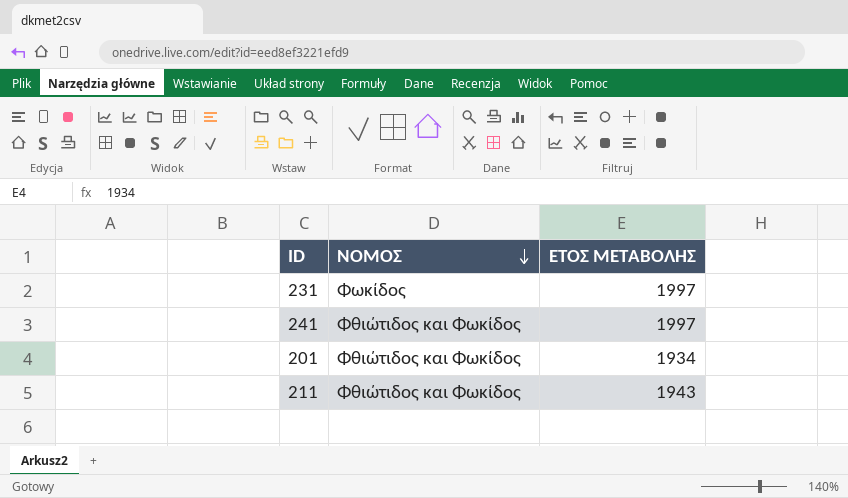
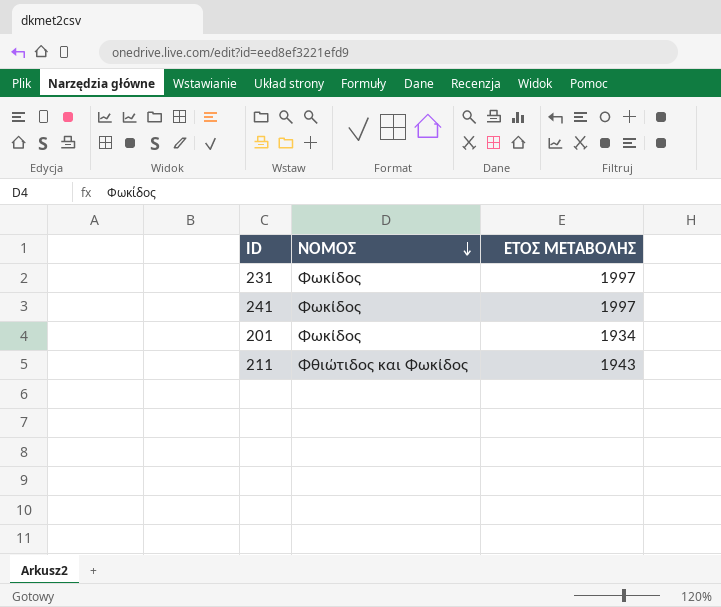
241 | ΝΟΜΟΣ: Φθιώτιδος και Φωκίδος -> Φωκίδος
201 | ΝΟΜΟΣ: Φθιώτιδος και Φωκίδος -> Φωκίδος

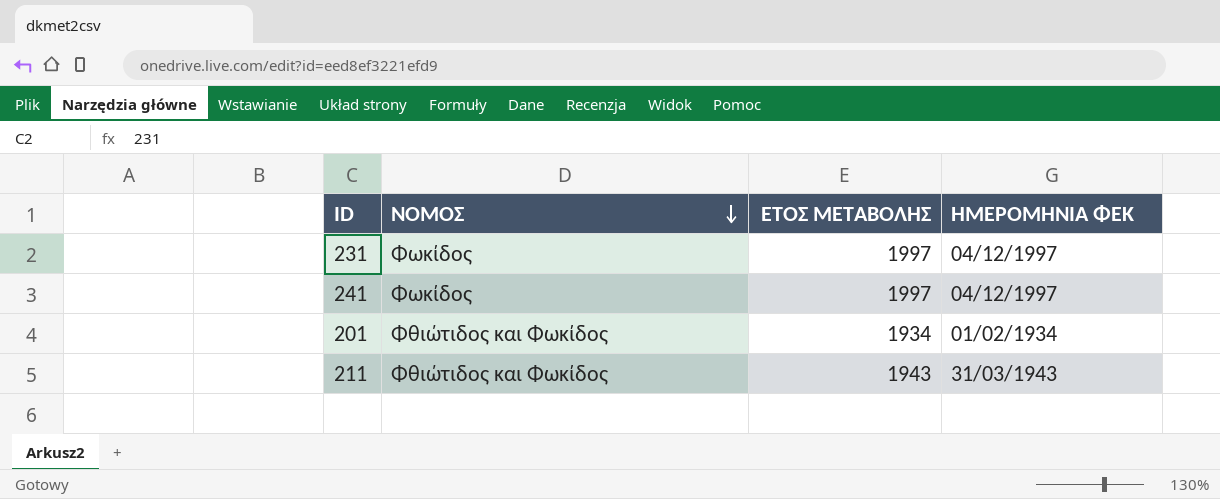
column ΗΜΕΡΟΜΗΝΙΑ ΦΕΚ | position: none -> 4
201 | ΝΟΜΟΣ: Φωκίδος -> Φθιώτιδος και Φωκίδος

